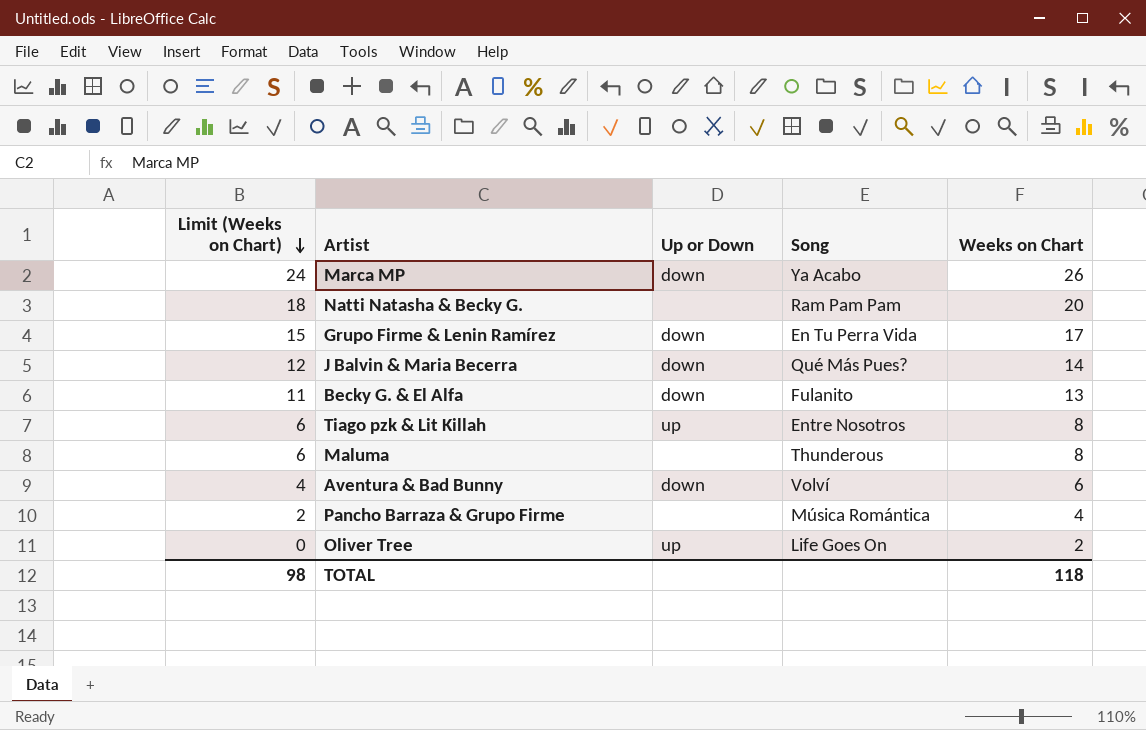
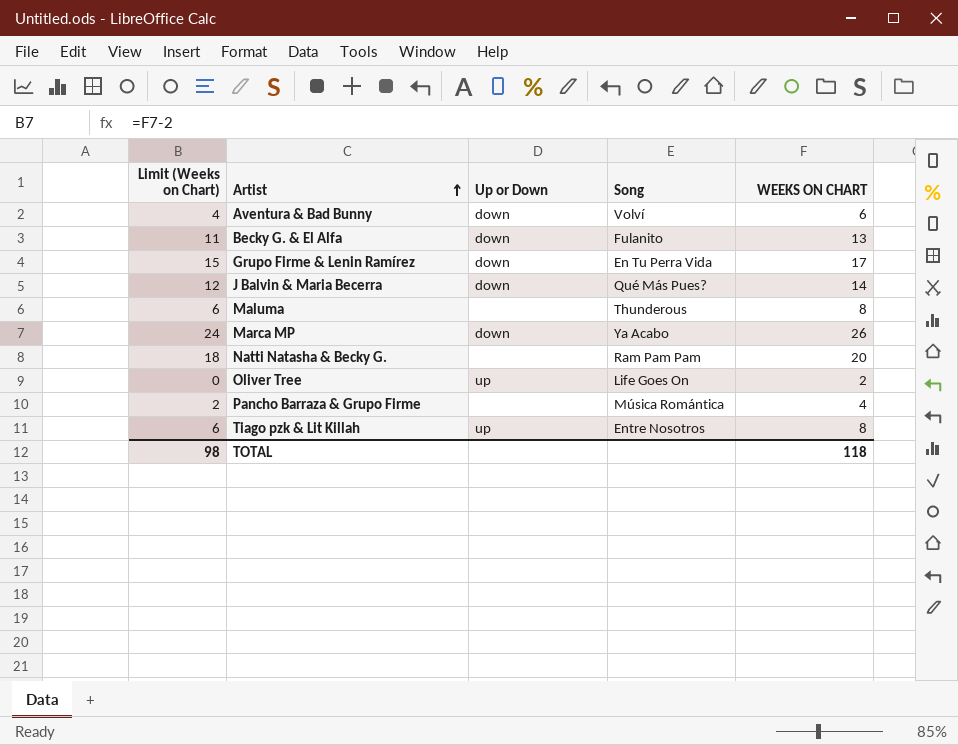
row order: Limit (Weeks on Chart) descending -> Artist ascending
column name: Weeks on Chart -> WEEKS ON CHART

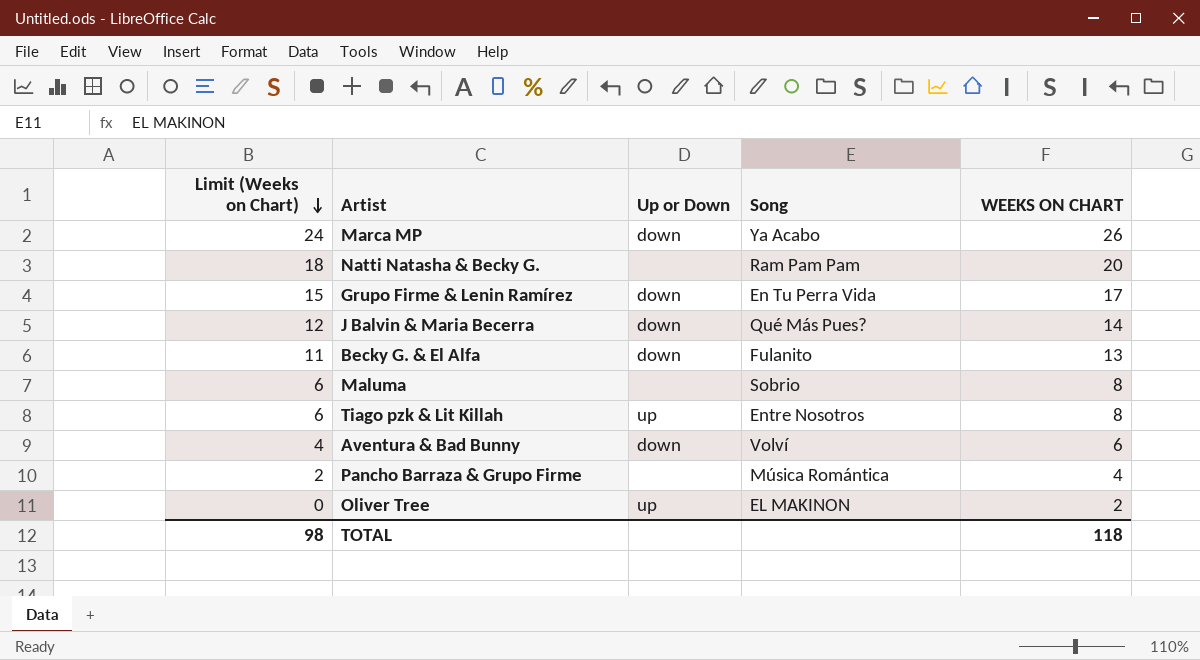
row order: Artist ascending -> Limit (Weeks on Chart) descending
Maluma | Song: Thunderous -> Sobrio
Oliver Tree | Song: Life Goes On -> EL MAKINON

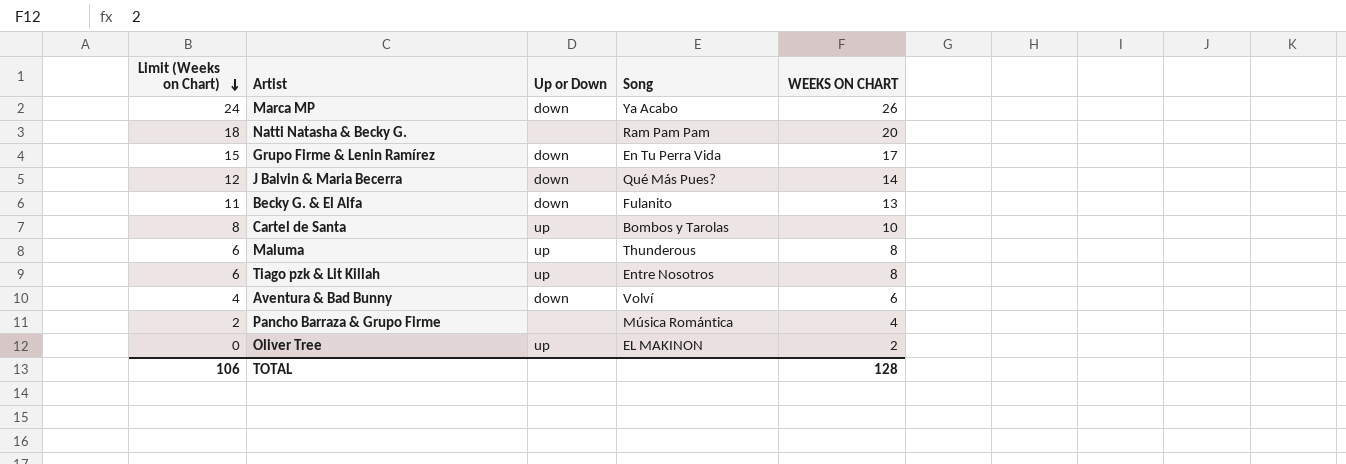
row Cartel de Santa: none -> 8 | up | Bombos y Tarolas | 10
Maluma | Up or Down: none -> up
Maluma | Song: Sobrio -> Thunderous
TOTAL | Limit (Weeks on Chart): 98 -> 106
TOTAL | WEEKS ON CHART: 118 -> 128

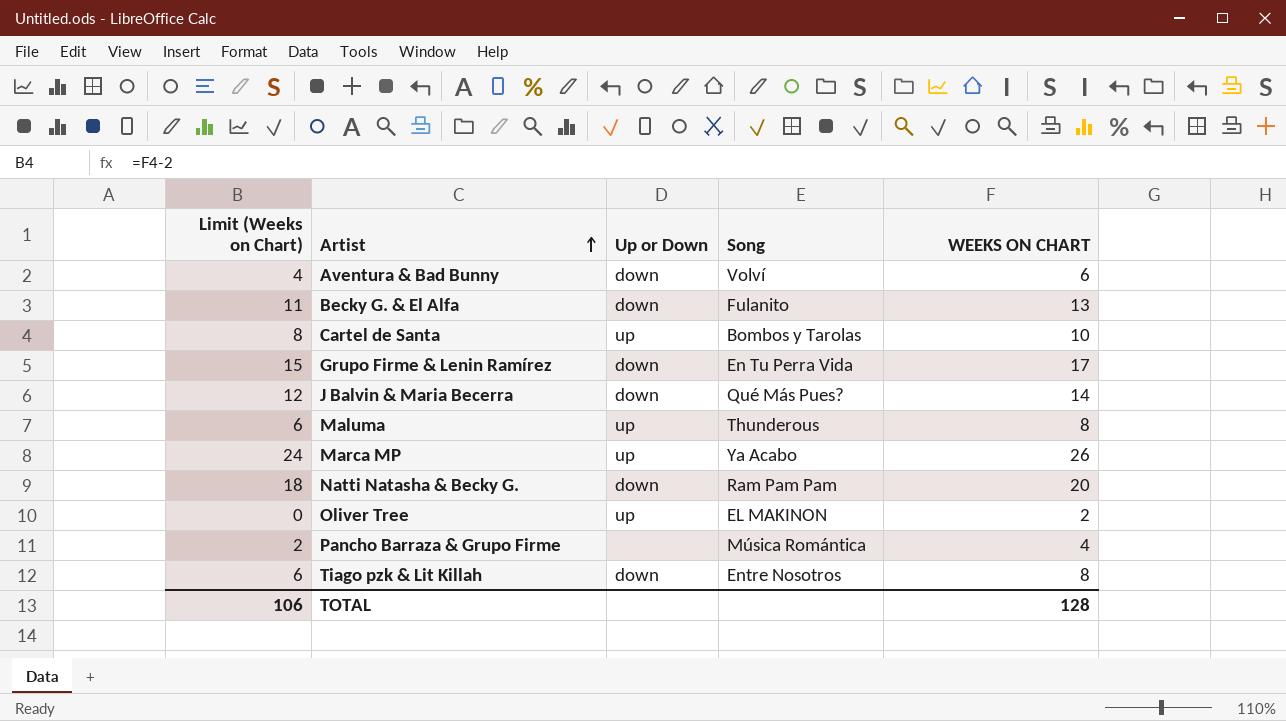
row order: Limit (Weeks on Chart) descending -> Artist ascending
Marca MP | Up or Down: down -> up
Natti Natasha & Becky G. | Up or Down: none -> down
Tiago pzk & Lit Killah | Up or Down: up -> down

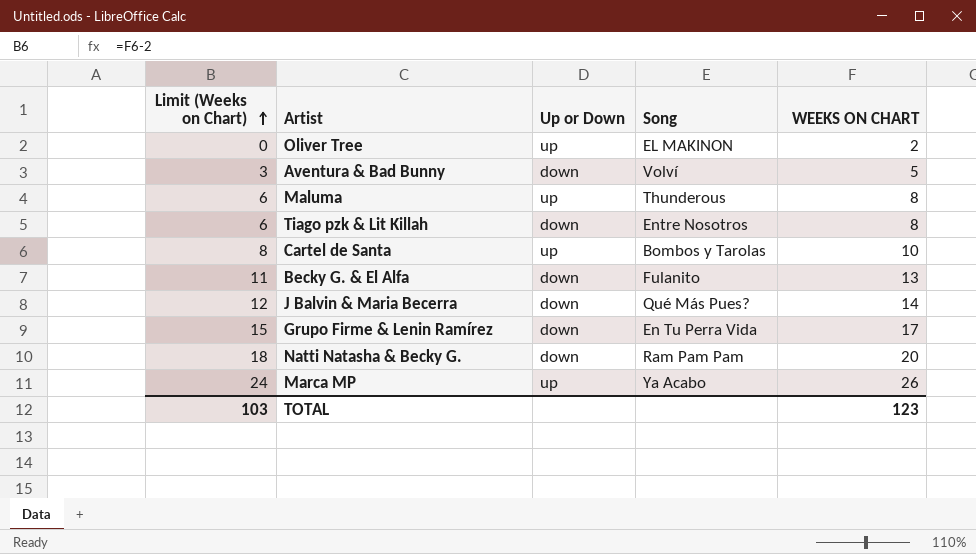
row order: Artist ascending -> Limit (Weeks on Chart) ascending
row Pancho Barraza & Grupo Firme: 2 | none | Música Romántica | 4 -> none
Aventura & Bad Bunny | Limit (Weeks on Chart): 4 -> 3
Aventura & Bad Bunny | WEEKS ON CHART: 6 -> 5
TOTAL | Limit (Weeks on Chart): 106 -> 103
TOTAL | WEEKS ON CHART: 128 -> 123

